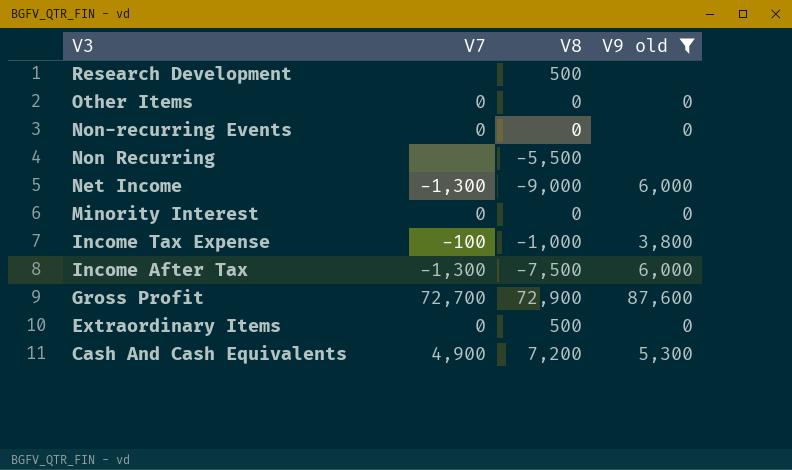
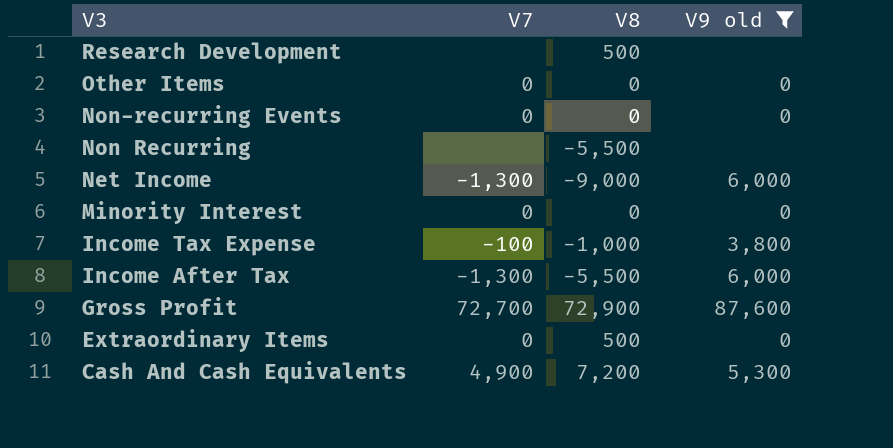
Income After Tax | V8: -7,500 -> -5,500

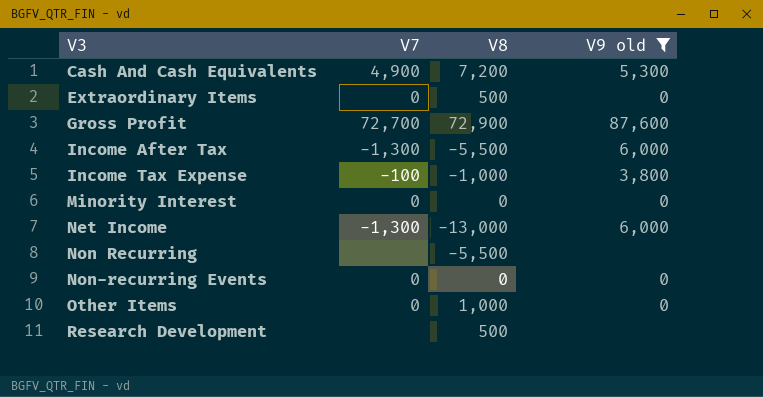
row order: V3 descending -> V3 ascending
Net Income | V8: -9,000 -> -13,000
Other Items | V8: 0 -> 1,000

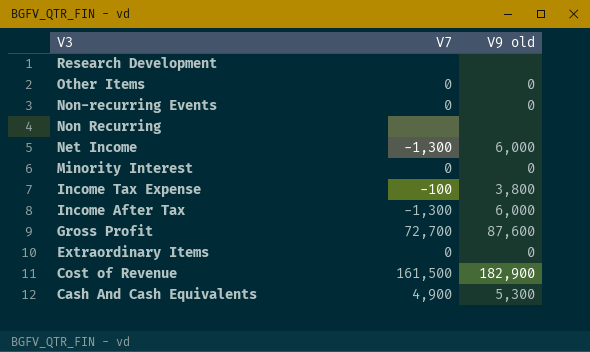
filter: V9 old != 182,900 -> none
row order: V3 ascending -> V3 descending
column V8 | position: 3 -> none

